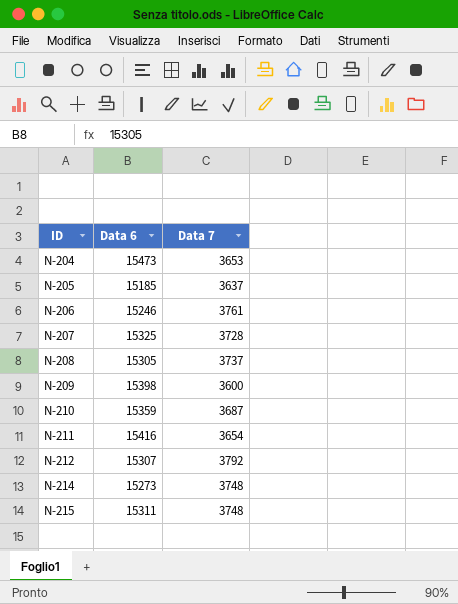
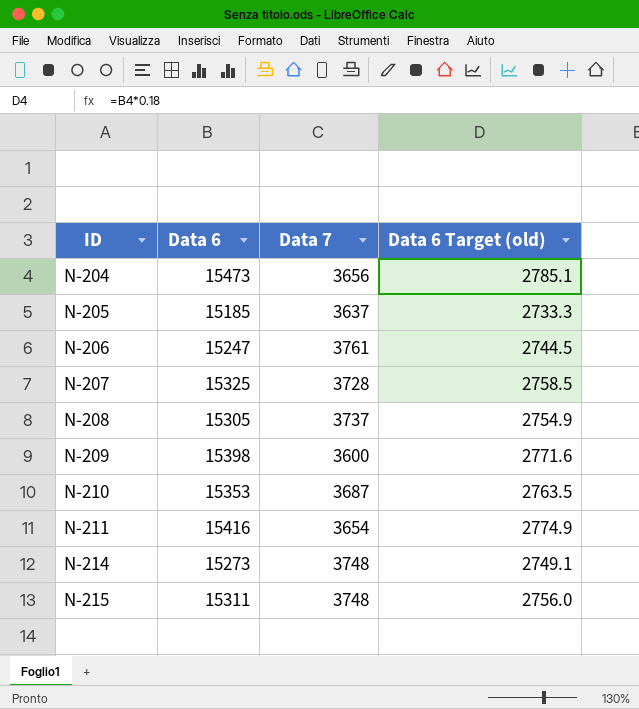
column Data 6 Target (old) | formula: none -> [Data 6] * 0.18
row N-212: 15307 | 3792 -> none
N-204 | Data 7: 3653 -> 3656
N-206 | Data 6: 15246 -> 15247
N-210 | Data 6: 15359 -> 15353

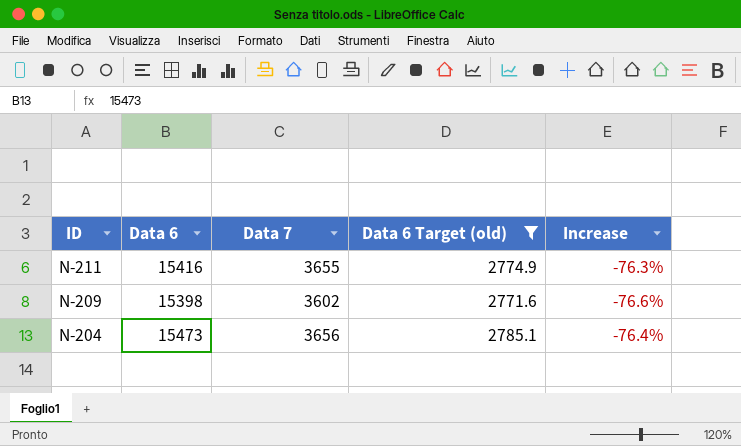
filter: none -> Data 6 Target (old) >= 2771.6
row order: ID ascending -> ID descending
column Increase | formula: none -> ([Data 7] - [Data 6]) / [Data 6]
N-211 | Data 7: 3654 -> 3655
N-209 | Data 7: 3600 -> 3602

